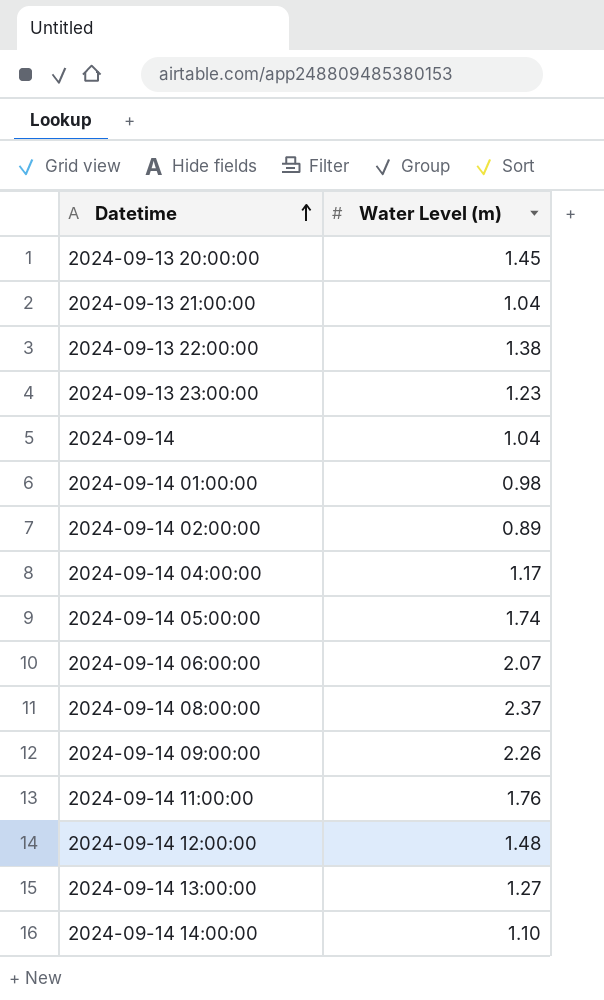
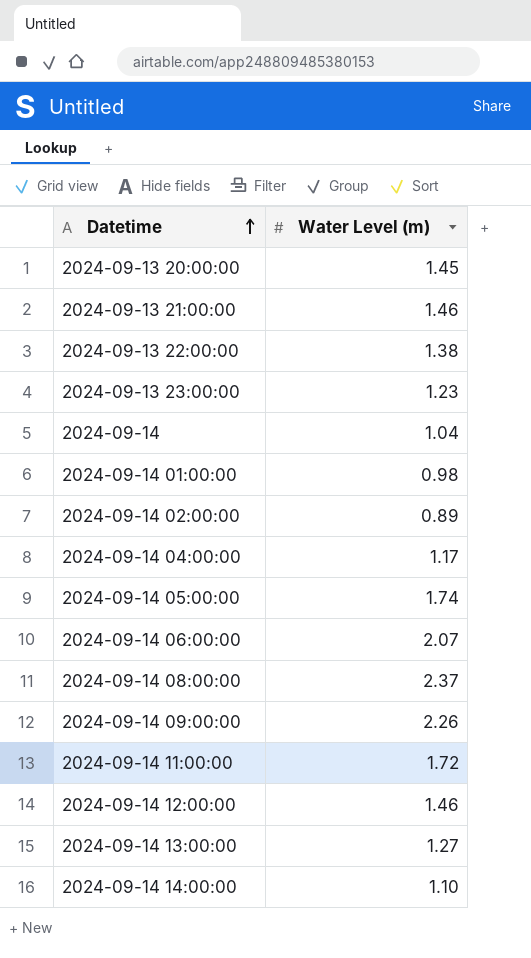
2024-09-13 21:00:00 | Water Level (m): 1.04 -> 1.46
2024-09-14 11:00:00 | Water Level (m): 1.76 -> 1.72
2024-09-14 12:00:00 | Water Level (m): 1.48 -> 1.46

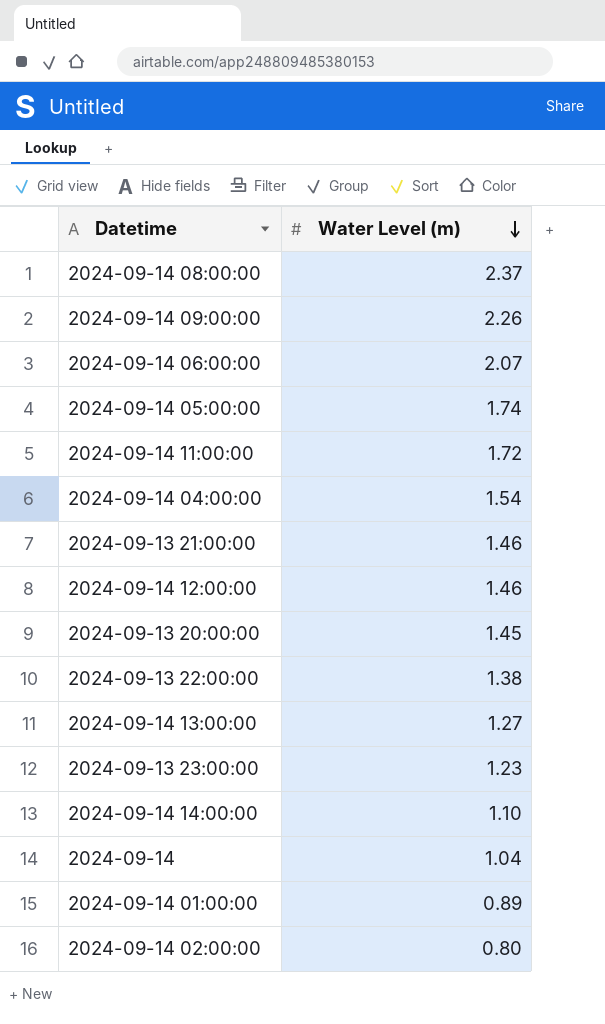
row order: Datetime ascending -> Water Level (m) descending
2024-09-14 04:00:00 | Water Level (m): 1.17 -> 1.54
2024-09-14 01:00:00 | Water Level (m): 0.98 -> 0.89
2024-09-14 02:00:00 | Water Level (m): 0.89 -> 0.80

